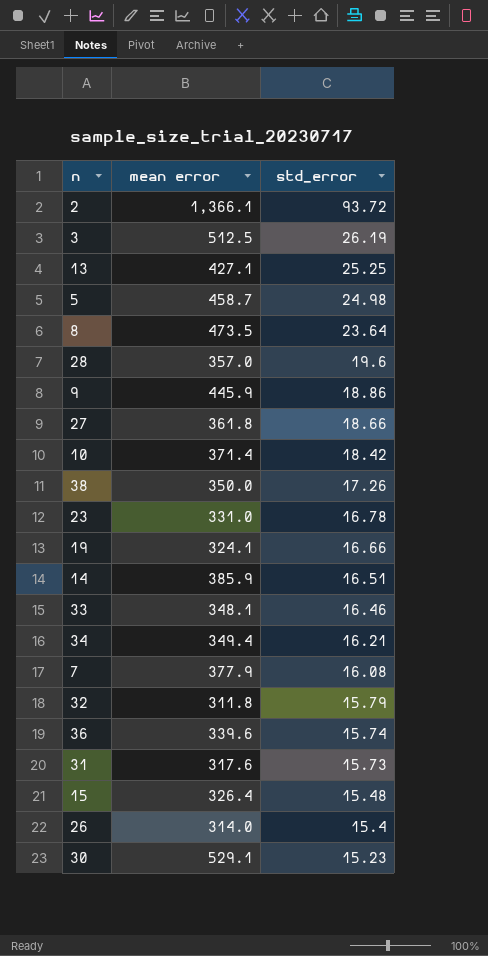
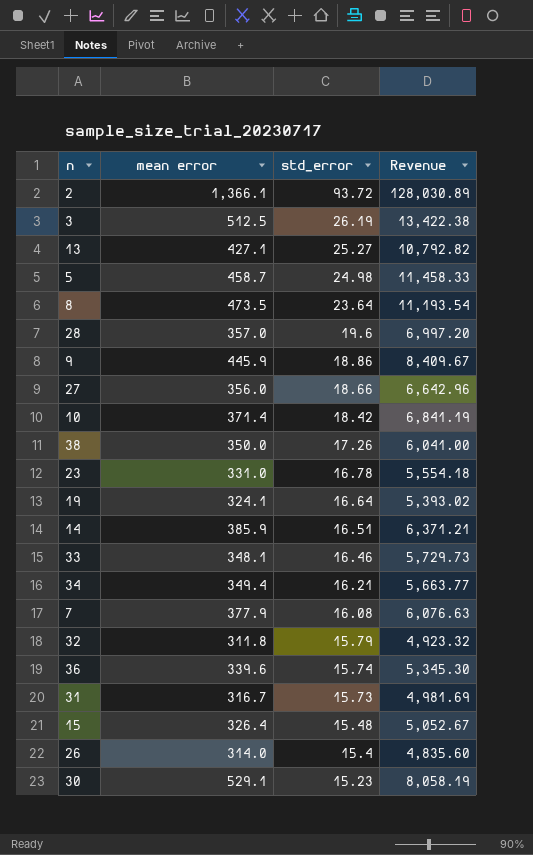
column Revenue | formula: none -> [mean error] * [std_error]
13 | std_error: 25.25 -> 25.27
27 | mean error: 361.8 -> 356.0
19 | std_error: 16.66 -> 16.64
31 | mean error: 317.6 -> 316.7

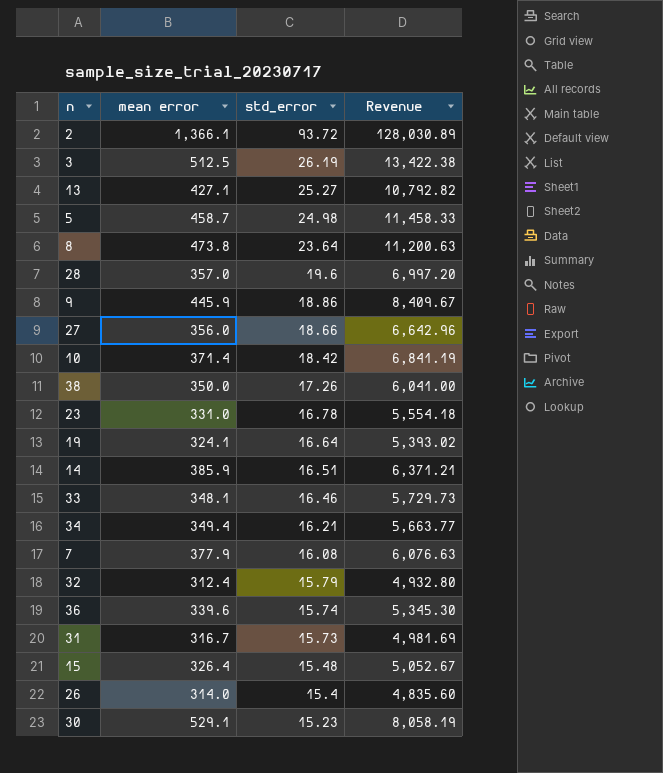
8 | mean error: 473.5 -> 473.8
8 | Revenue: 11,193.54 -> 11,200.63
32 | mean error: 311.8 -> 312.4
32 | Revenue: 4,923.32 -> 4,932.80

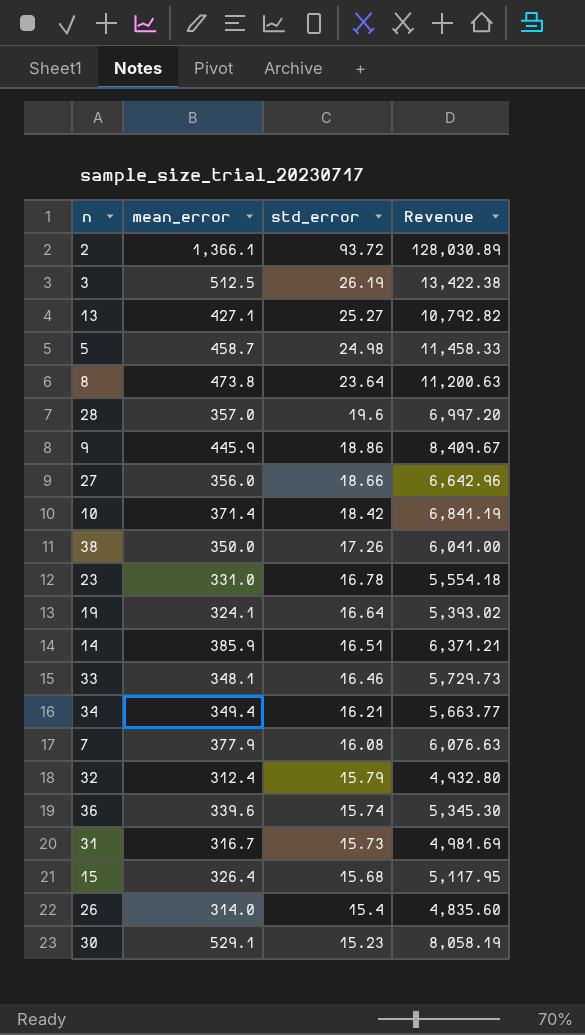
column name: mean error -> mean_error
15 | std_error: 15.48 -> 15.68
15 | Revenue: 5,052.67 -> 5,117.95

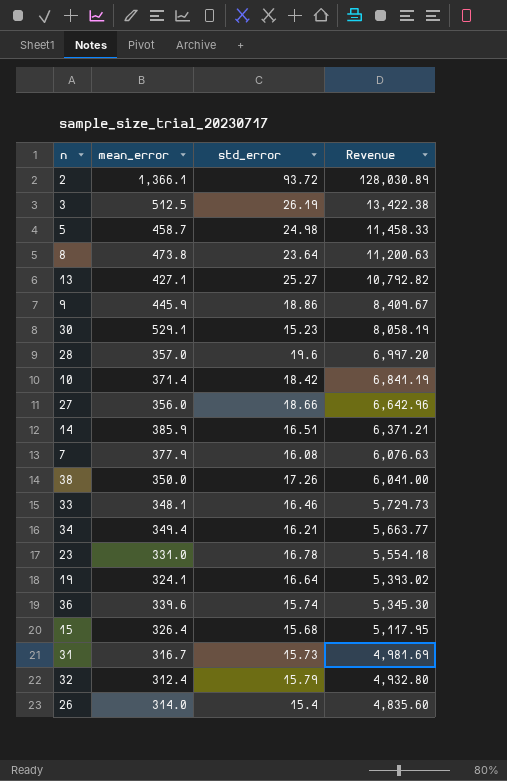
row order: std_error descending -> Revenue descending

